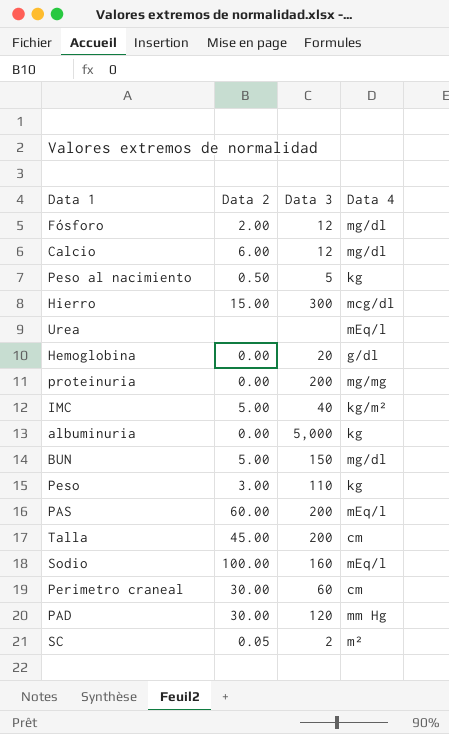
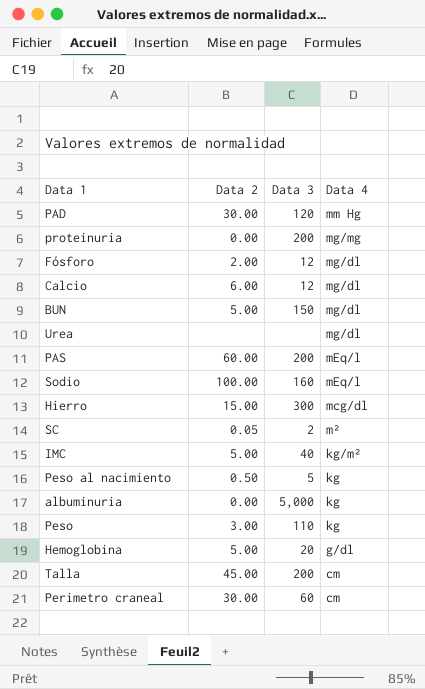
row order: none -> Data 4 descending
Urea | Data 4: mEq/l -> mg/dl
Hemoglobina | Data 2: 0.00 -> 5.00

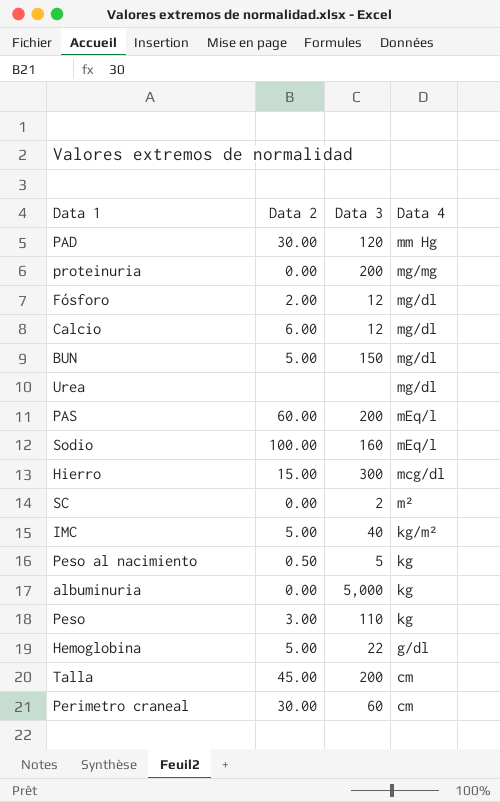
SC | Data 2: 0.05 -> 0.00
Hemoglobina | Data 3: 20 -> 22

